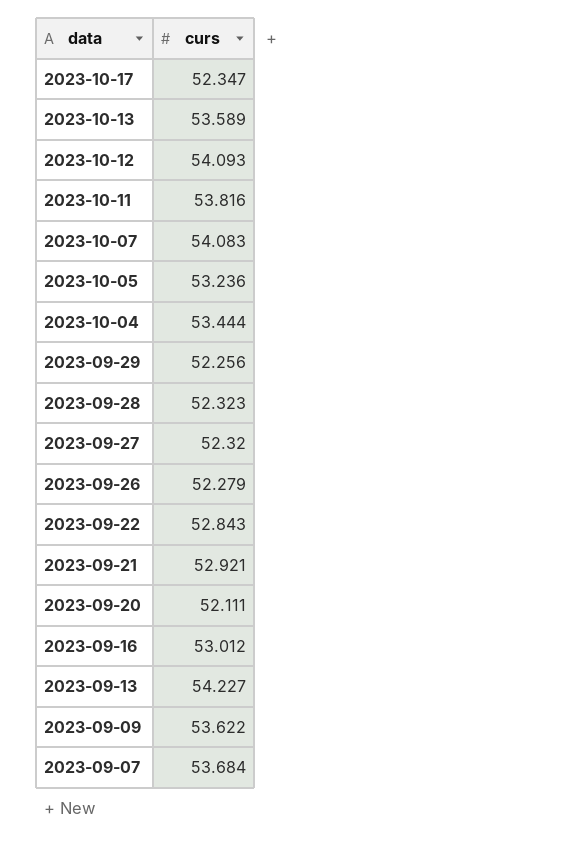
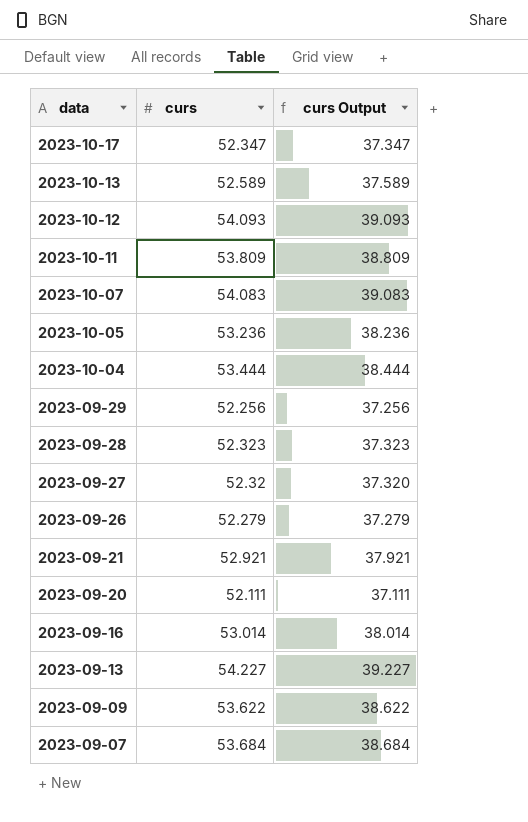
column curs Output | formula: none -> [curs] - 15
row 2023-09-22: 52.843 -> none
2023-10-13 | curs: 53.589 -> 52.589
2023-10-11 | curs: 53.816 -> 53.809
2023-09-16 | curs: 53.012 -> 53.014

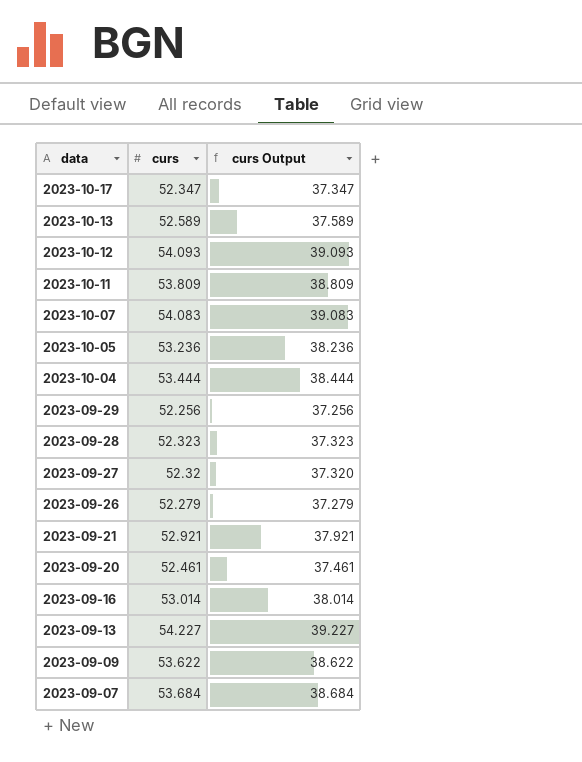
2023-09-20 | curs: 52.111 -> 52.461
2023-09-20 | curs Output: 37.111 -> 37.461

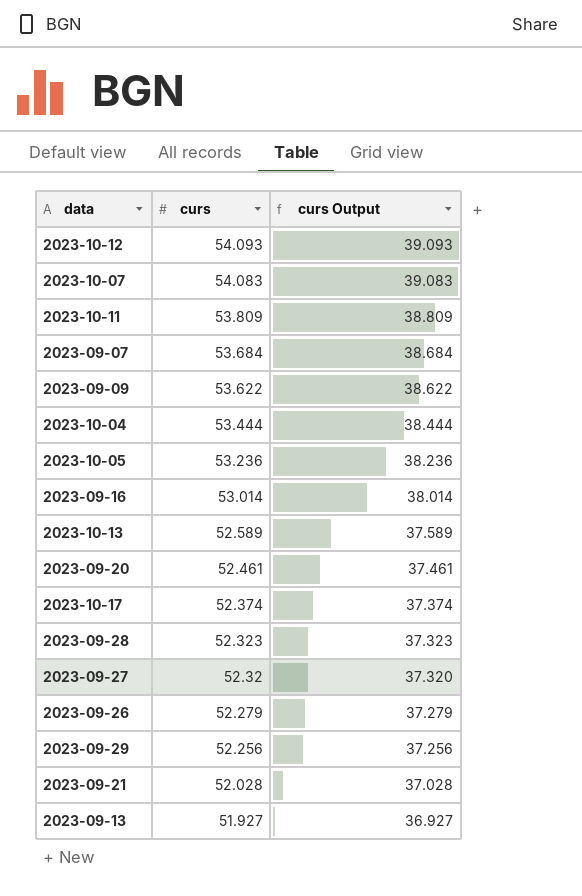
row order: data descending -> curs descending
2023-10-17 | curs: 52.347 -> 52.374
2023-10-17 | curs Output: 37.347 -> 37.374
2023-09-21 | curs: 52.921 -> 52.028
2023-09-21 | curs Output: 37.921 -> 37.028
2023-09-13 | curs: 54.227 -> 51.927
2023-09-13 | curs Output: 39.227 -> 36.927

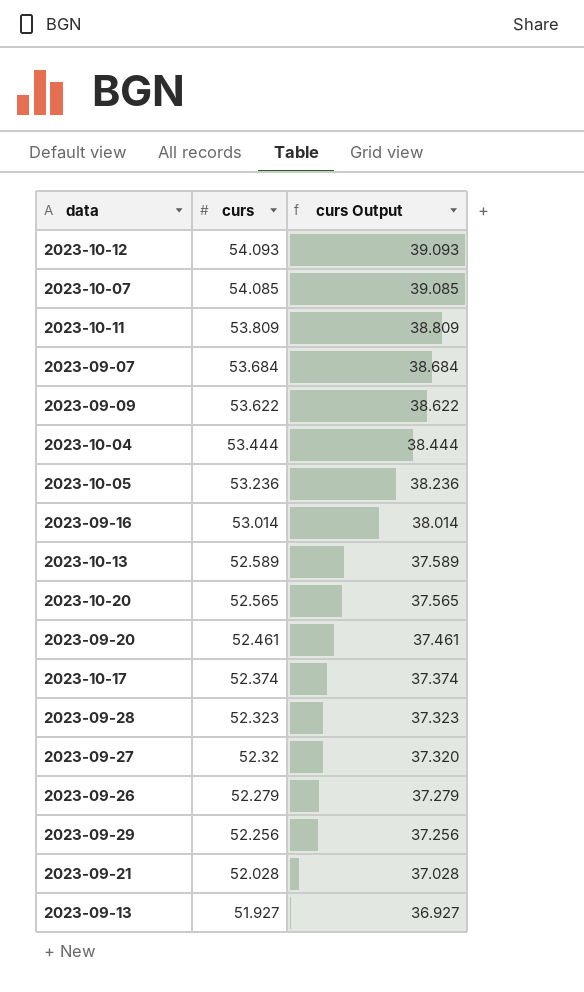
2023-10-07 | curs: 54.083 -> 54.085
2023-10-07 | curs Output: 39.083 -> 39.085
row 2023-10-20: none -> 52.565 | 37.565

